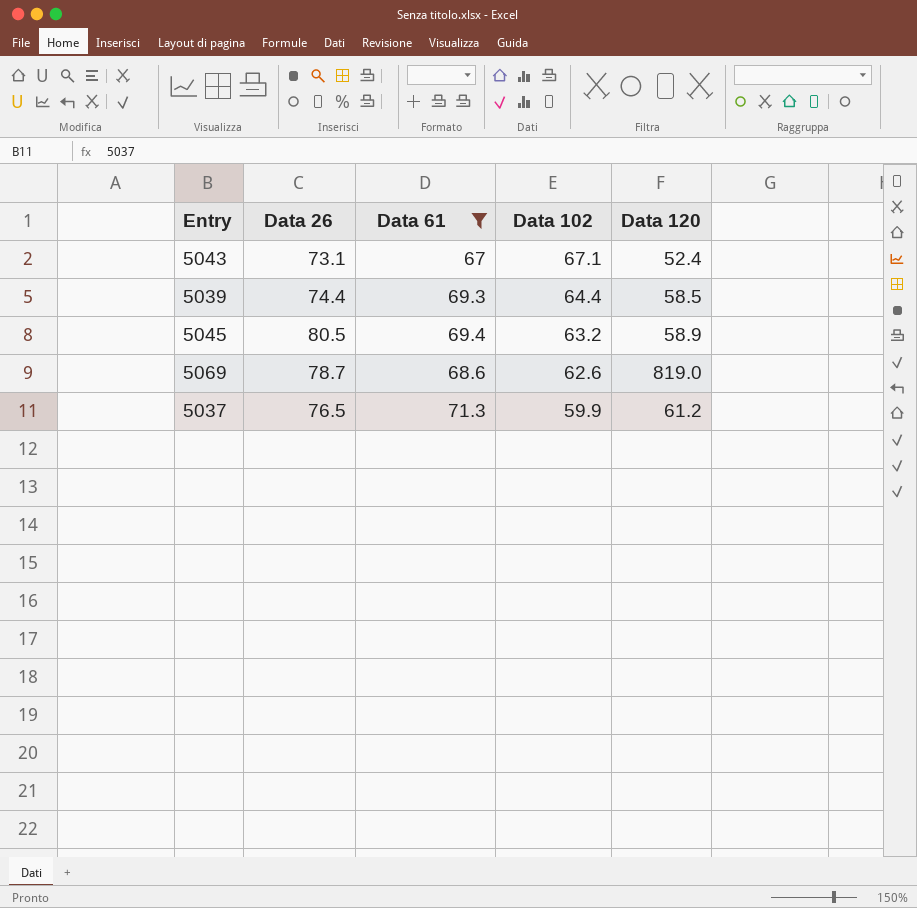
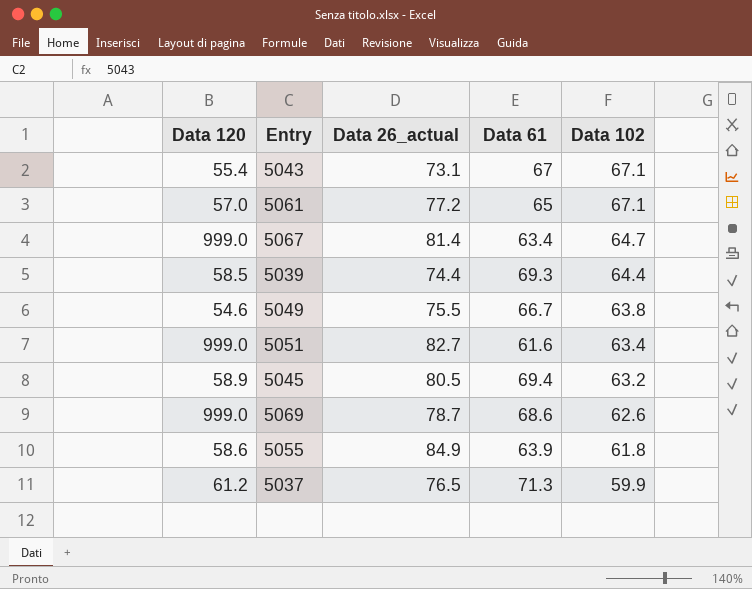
filter: Data 61 >= 67 -> none
column Data 120 | position: 5 -> 1
column name: Data 26 -> Data 26_actual
5043 | Data 120: 52.4 -> 55.4
5069 | Data 120: 819.0 -> 999.0

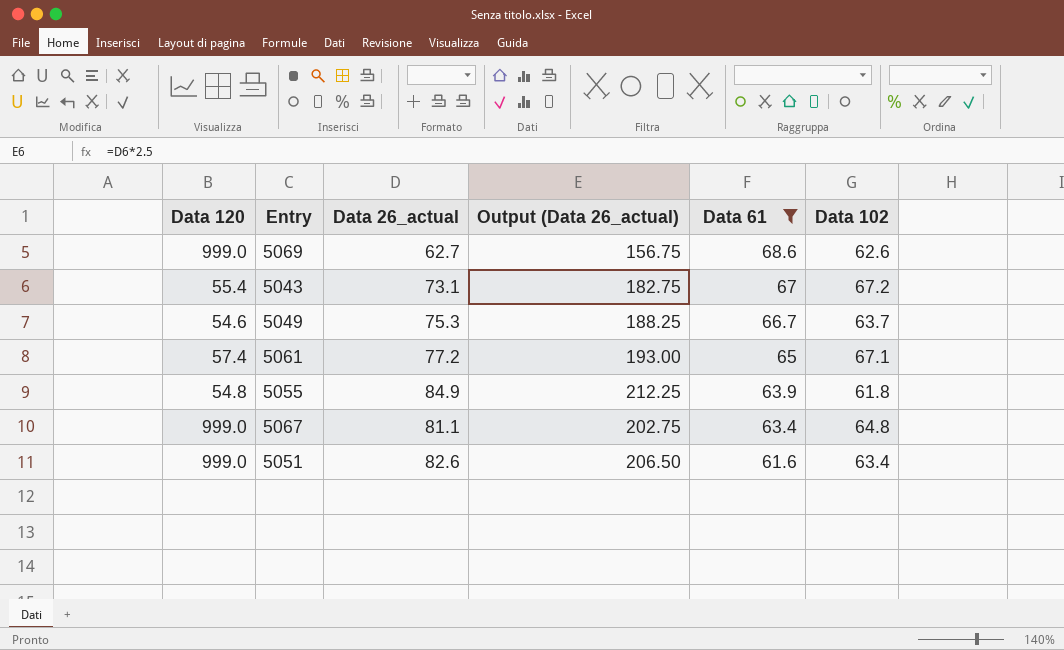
filter: none -> Data 61 <= 68.6
row order: Data 102 descending -> Data 61 descending
column Output (Data 26_actual) | formula: none -> [Data 26_actual] * 2.5
5069 | Data 26_actual: 78.7 -> 62.7
5043 | Data 102: 67.1 -> 67.2
5049 | Data 26_actual: 75.5 -> 75.3
5049 | Data 102: 63.8 -> 63.7
5061 | Data 120: 57.0 -> 57.4
5055 | Data 120: 58.6 -> 54.8
5067 | Data 26_actual: 81.4 -> 81.1
5067 | Data 102: 64.7 -> 64.8
5051 | Data 26_actual: 82.7 -> 82.6

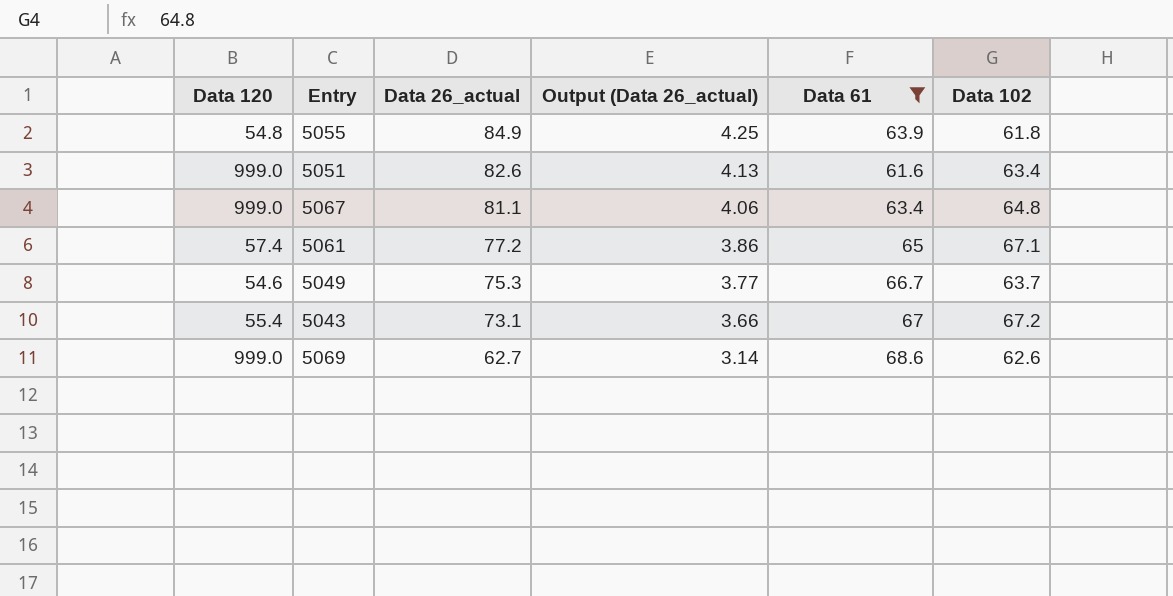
row order: Data 61 descending -> Data 26_actual descending
column Output (Data 26_actual) | formula: [Data 26_actual] * 2.5 -> [Data 26_actual] * 0.05

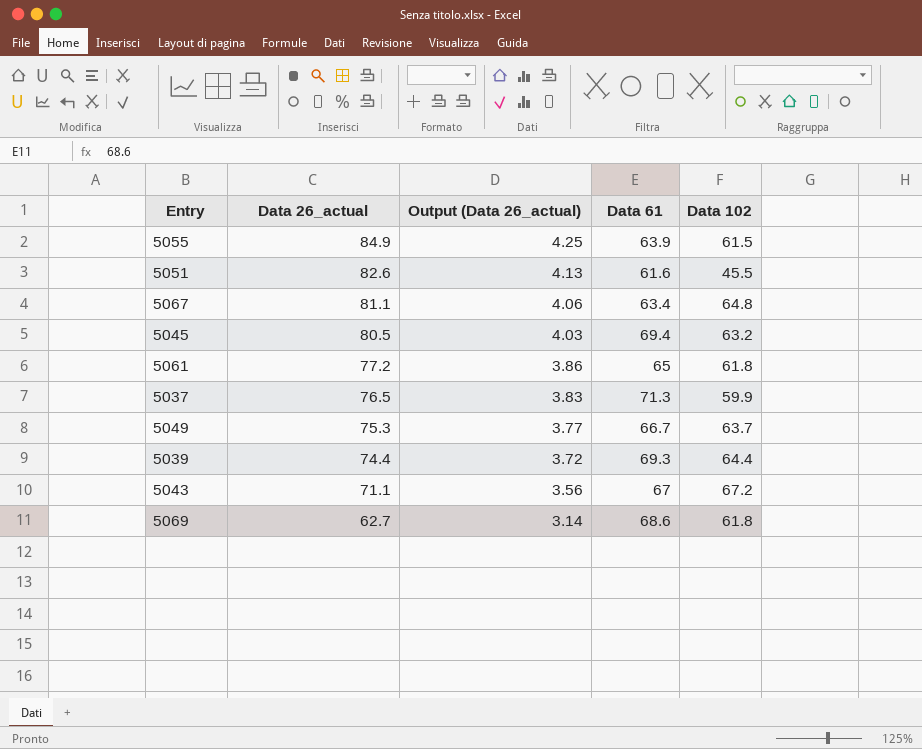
filter: Data 61 <= 68.6 -> none
column Data 120 | position: 1 -> none
5055 | Data 102: 61.8 -> 61.5
5051 | Data 102: 63.4 -> 45.5
5061 | Data 102: 67.1 -> 61.8
5043 | Data 26_actual: 73.1 -> 71.1
5043 | Output (Data 26_actual): 3.66 -> 3.56
5069 | Data 102: 62.6 -> 61.8

